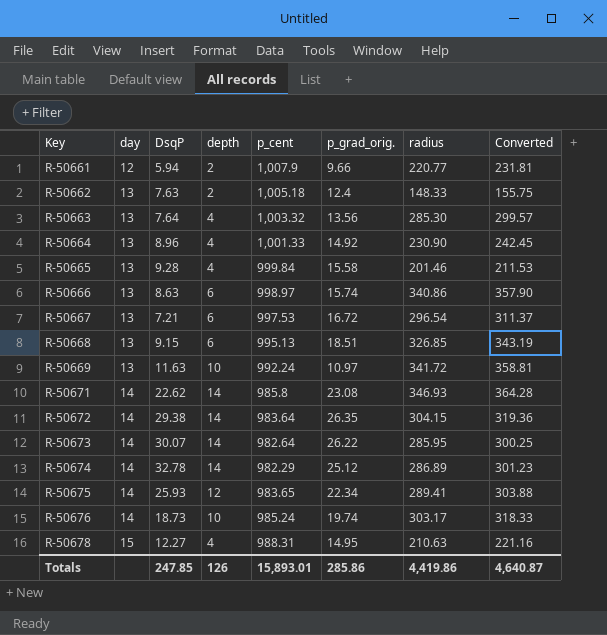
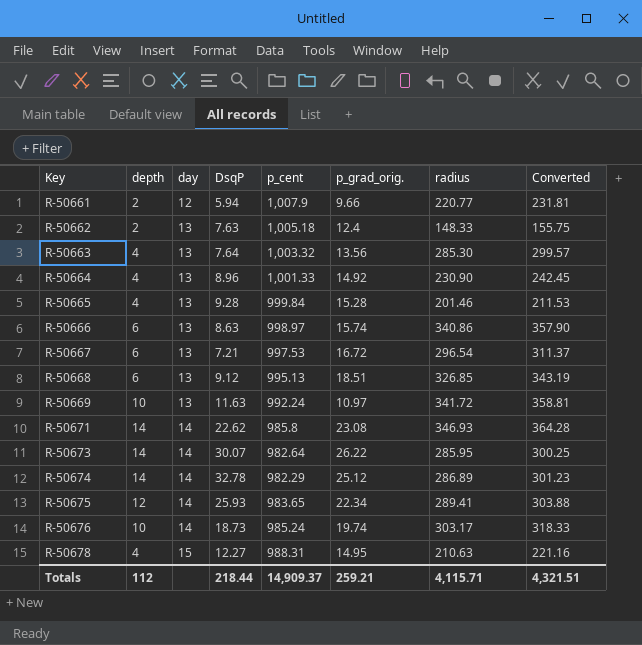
column depth | position: 4 -> 2
row R-50672: 14 | 29.38 | 14 | 983.64 | 26.35 | 304.15 | 319.36 -> none
R-50665 | p_grad_orig.: 15.58 -> 15.28
R-50668 | DsqP: 9.15 -> 9.12
Totals | depth: 126 -> 112
Totals | DsqP: 247.85 -> 218.44
Totals | p_cent: 15,893.01 -> 14,909.37
Totals | p_grad_orig.: 285.86 -> 259.21
Totals | radius: 4,419.86 -> 4,115.71
Totals | Converted: 4,640.87 -> 4,321.51

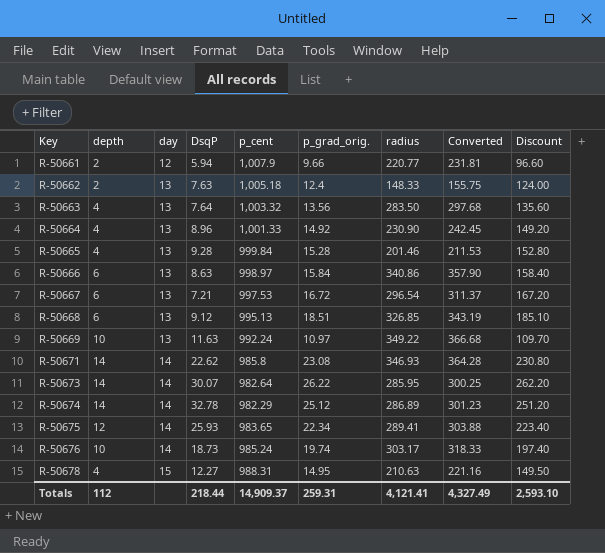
column Discount | formula: none -> [p_grad_orig.] * 10
R-50663 | radius: 285.30 -> 283.50
R-50663 | Converted: 299.57 -> 297.68
R-50666 | p_grad_orig.: 15.74 -> 15.84
R-50669 | radius: 341.72 -> 349.22
R-50669 | Converted: 358.81 -> 366.68
Totals | p_grad_orig.: 259.21 -> 259.31
Totals | radius: 4,115.71 -> 4,121.41
Totals | Converted: 4,321.51 -> 4,327.49

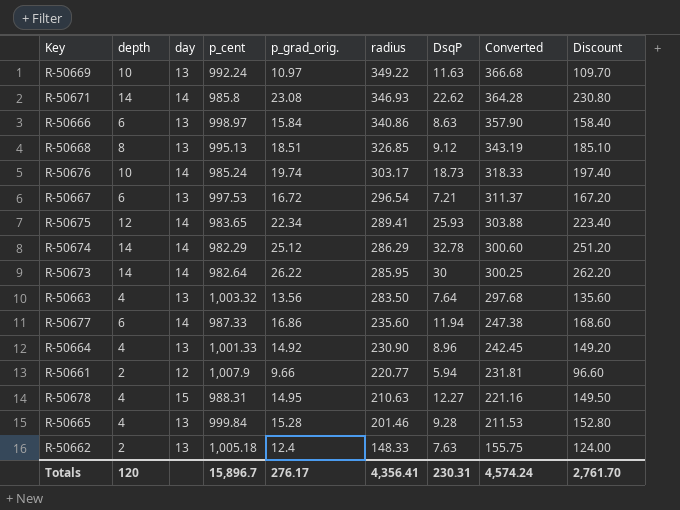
row order: Key ascending -> radius descending
column DsqP | position: 4 -> 7
R-50668 | depth: 6 -> 8
R-50674 | radius: 286.89 -> 286.29
R-50674 | Converted: 301.23 -> 300.60
R-50673 | DsqP: 30.07 -> 30
row R-50677: none -> 6 | 14 | 987.33 | 16.86 | 235.60 | 11.94 | 247.38 | 168.60
Totals | depth: 112 -> 120
Totals | p_cent: 14,909.37 -> 15,896.7
Totals | p_grad_orig.: 259.31 -> 276.17
Totals | radius: 4,121.41 -> 4,356.41
Totals | DsqP: 218.44 -> 230.31
Totals | Converted: 4,327.49 -> 4,574.24
Totals | Discount: 2,593.10 -> 2,761.70

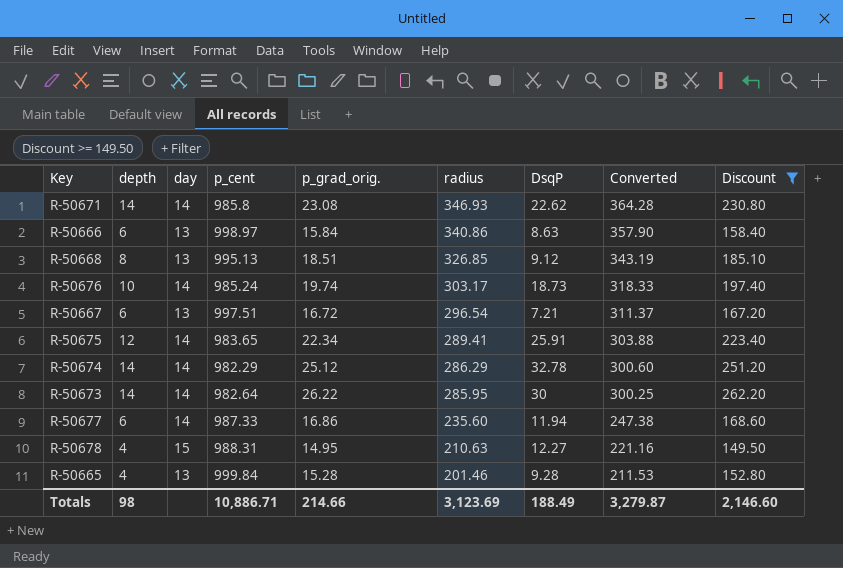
filter: none -> Discount >= 149.50
R-50667 | p_cent: 997.53 -> 997.51
R-50675 | DsqP: 25.93 -> 25.91
Totals | depth: 120 -> 98
Totals | p_cent: 15,896.7 -> 10,886.71
Totals | p_grad_orig.: 276.17 -> 214.66
Totals | radius: 4,356.41 -> 3,123.69
Totals | DsqP: 230.31 -> 188.49
Totals | Converted: 4,574.24 -> 3,279.87
Totals | Discount: 2,761.70 -> 2,146.60

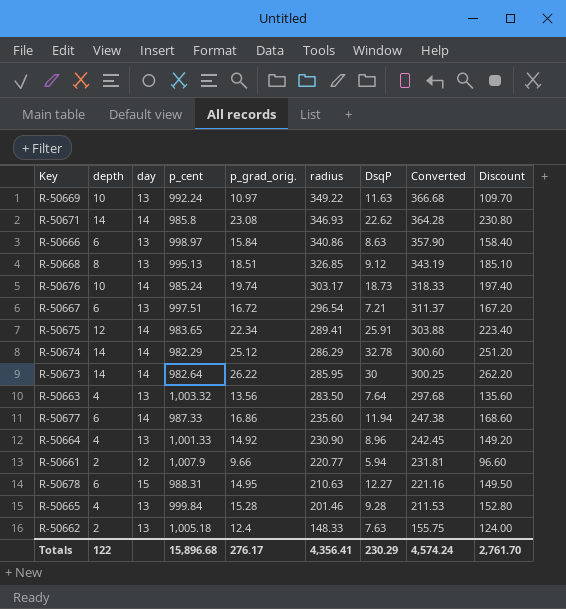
filter: Discount >= 149.50 -> none
R-50678 | depth: 4 -> 6
Totals | depth: 98 -> 122
Totals | p_cent: 10,886.71 -> 15,896.68
Totals | p_grad_orig.: 214.66 -> 276.17
Totals | radius: 3,123.69 -> 4,356.41
Totals | DsqP: 188.49 -> 230.29
Totals | Converted: 3,279.87 -> 4,574.24
Totals | Discount: 2,146.60 -> 2,761.70

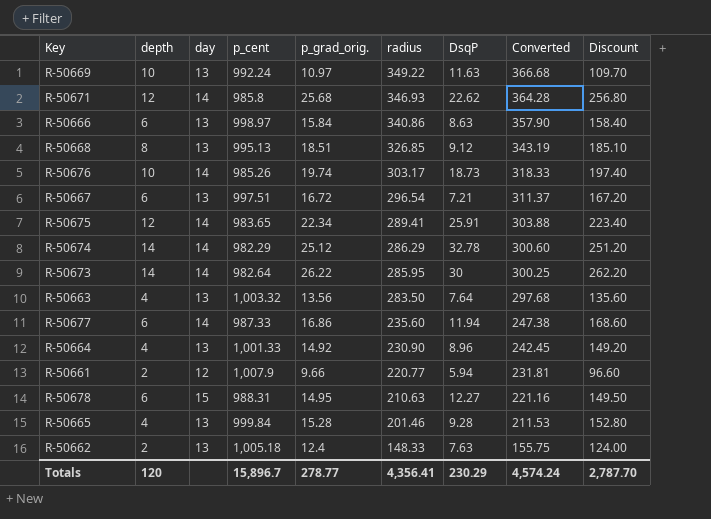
R-50671 | depth: 14 -> 12
R-50671 | p_grad_orig.: 23.08 -> 25.68
R-50671 | Discount: 230.80 -> 256.80
R-50676 | p_cent: 985.24 -> 985.26
Totals | depth: 122 -> 120
Totals | p_cent: 15,896.68 -> 15,896.7
Totals | p_grad_orig.: 276.17 -> 278.77
Totals | Discount: 2,761.70 -> 2,787.70

